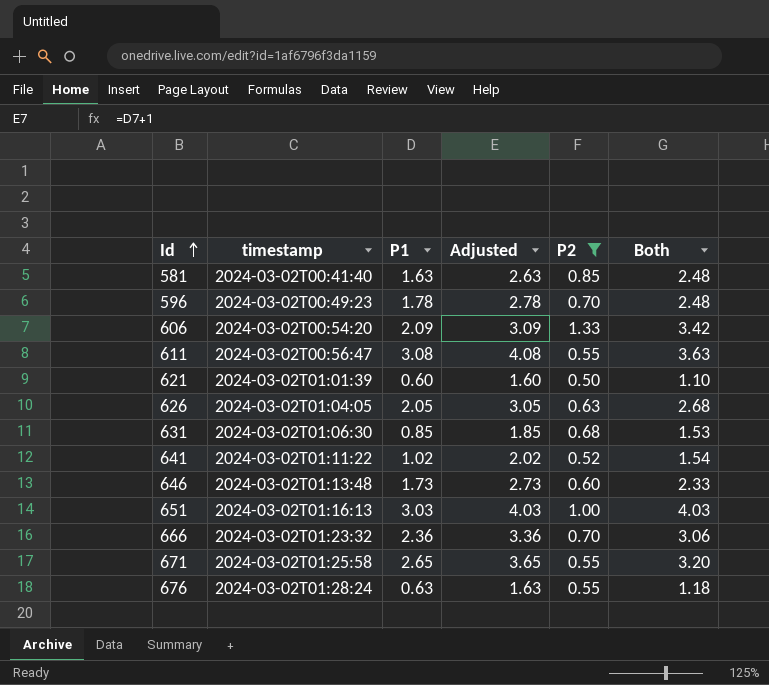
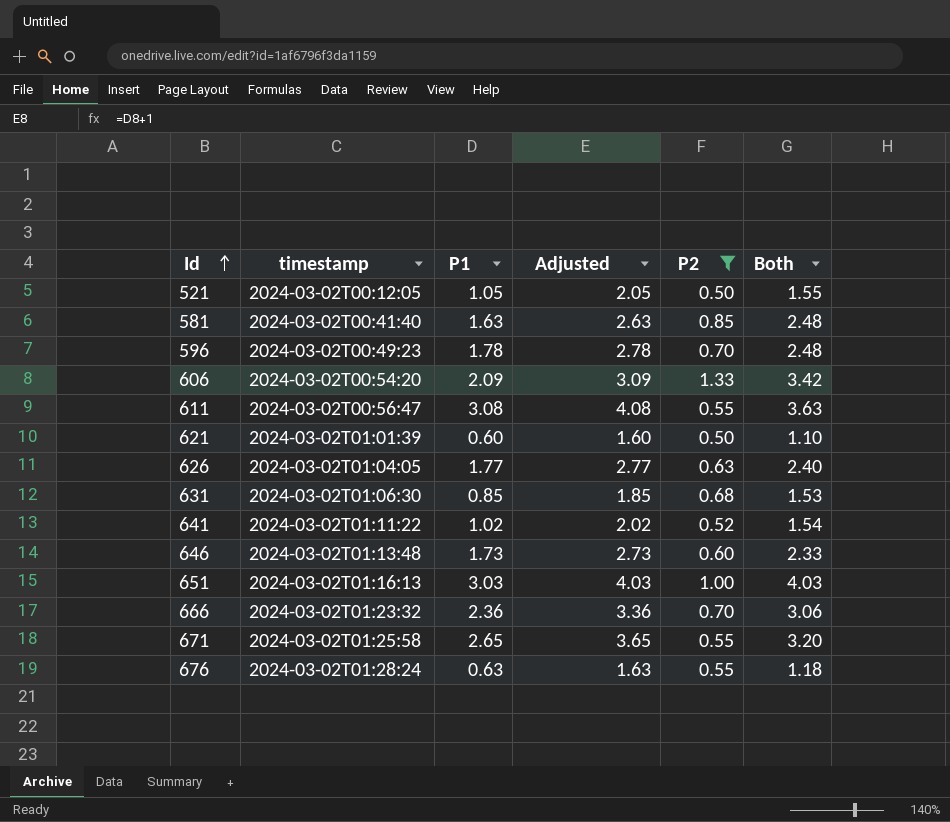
row 521: none -> 2024-03-02T00:12:05 | 1.05 | 2.05 | 0.50 | 1.55
626 | P1: 2.05 -> 1.77
626 | Adjusted: 3.05 -> 2.77
626 | Both: 2.68 -> 2.40

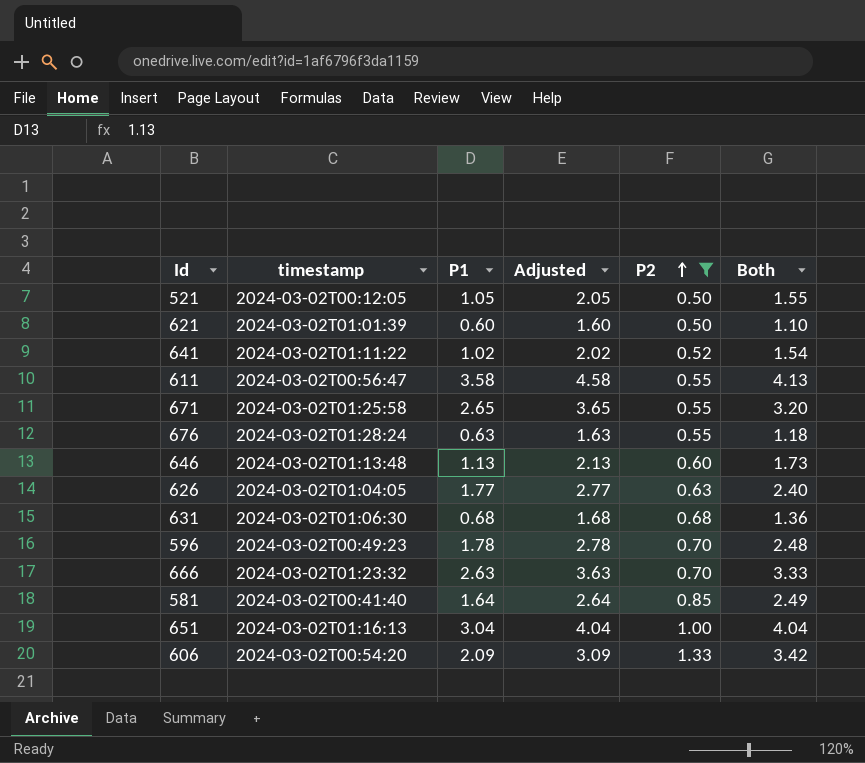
row order: Id ascending -> P2 ascending
611 | P1: 3.08 -> 3.58
611 | Adjusted: 4.08 -> 4.58
611 | Both: 3.63 -> 4.13
646 | P1: 1.73 -> 1.13
646 | Adjusted: 2.73 -> 2.13
646 | Both: 2.33 -> 1.73
631 | P1: 0.85 -> 0.68
631 | Adjusted: 1.85 -> 1.68
631 | Both: 1.53 -> 1.36
666 | P1: 2.36 -> 2.63
666 | Adjusted: 3.36 -> 3.63
666 | Both: 3.06 -> 3.33
581 | P1: 1.63 -> 1.64
581 | Adjusted: 2.63 -> 2.64
581 | Both: 2.48 -> 2.49
651 | P1: 3.03 -> 3.04
651 | Adjusted: 4.03 -> 4.04
651 | Both: 4.03 -> 4.04

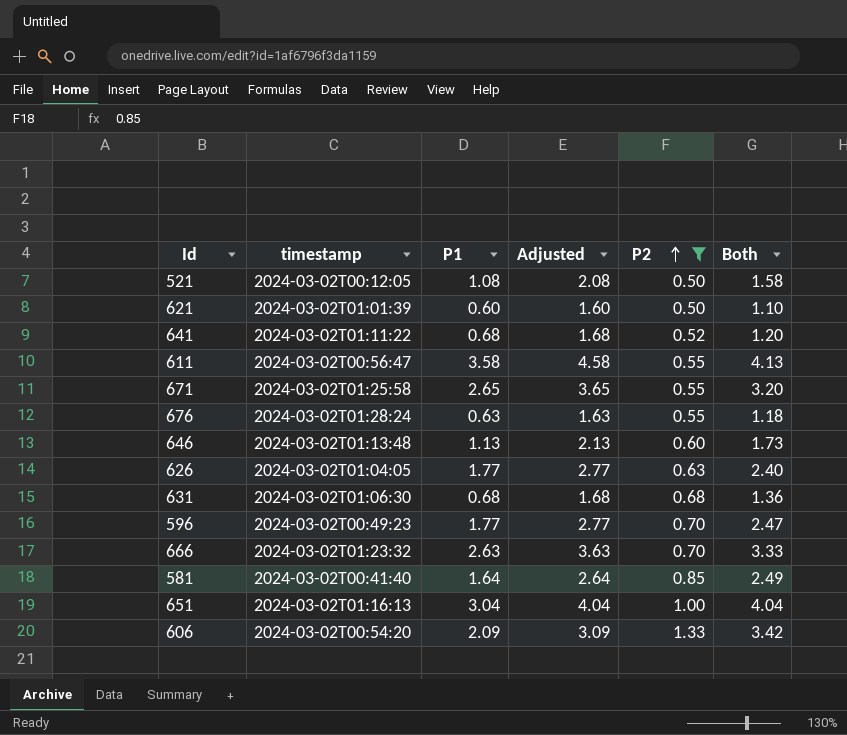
521 | P1: 1.05 -> 1.08
521 | Adjusted: 2.05 -> 2.08
521 | Both: 1.55 -> 1.58
641 | P1: 1.02 -> 0.68
641 | Adjusted: 2.02 -> 1.68
641 | Both: 1.54 -> 1.20
596 | P1: 1.78 -> 1.77
596 | Adjusted: 2.78 -> 2.77
596 | Both: 2.48 -> 2.47

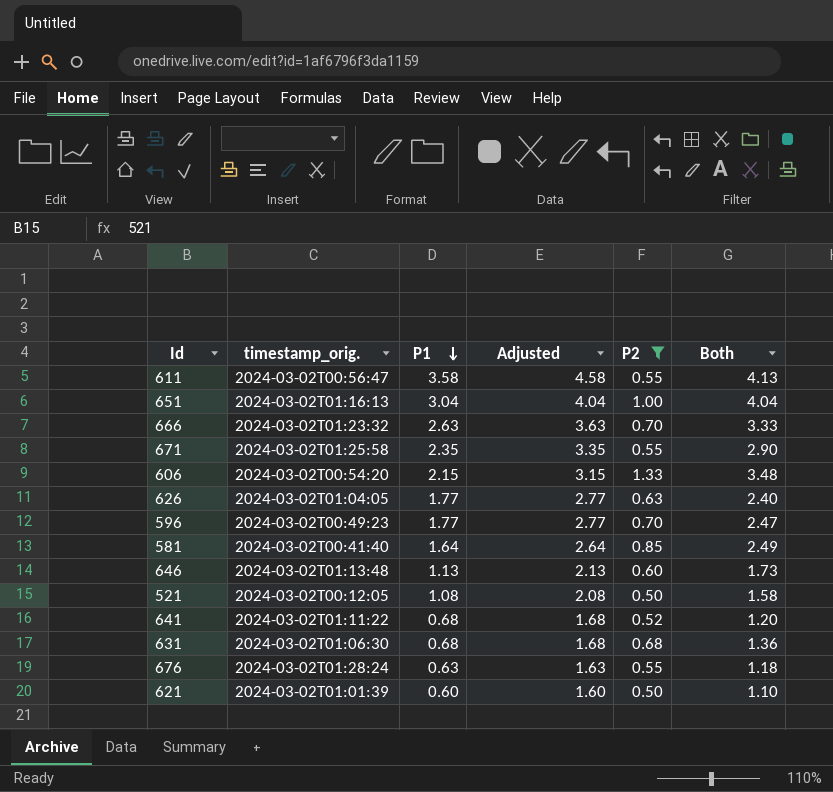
row order: P2 ascending -> P1 descending
column name: timestamp -> timestamp_orig.
671 | P1: 2.65 -> 2.35
671 | Adjusted: 3.65 -> 3.35
671 | Both: 3.20 -> 2.90
606 | P1: 2.09 -> 2.15
606 | Adjusted: 3.09 -> 3.15
606 | Both: 3.42 -> 3.48

